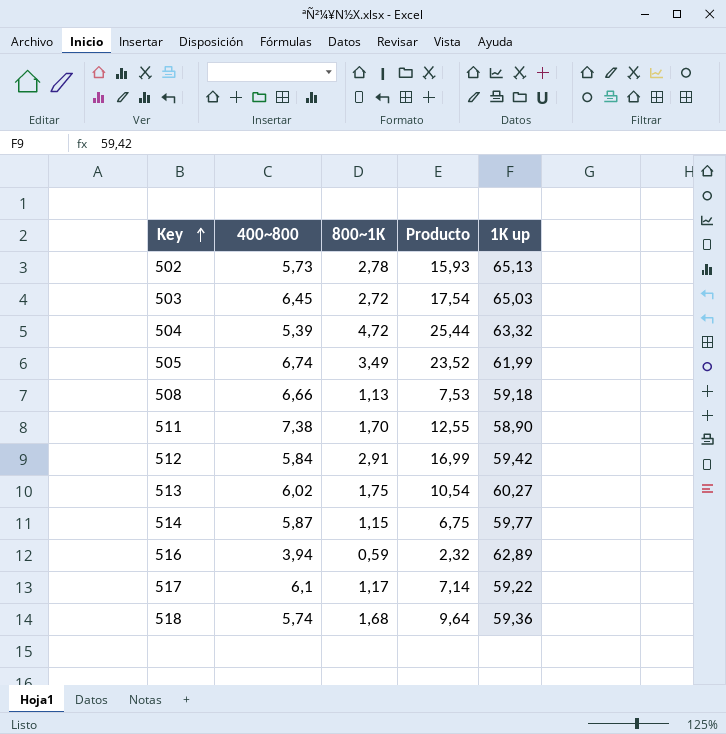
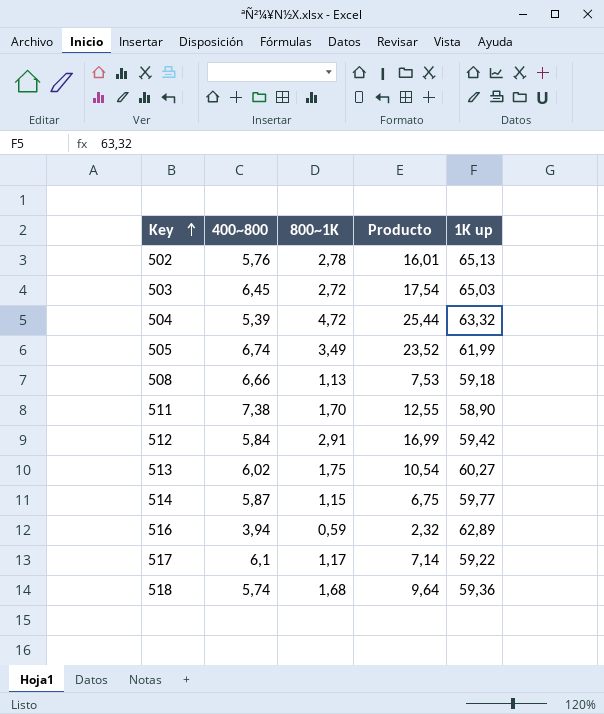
502 | 400~800: 5,73 -> 5,76
502 | Producto: 15,93 -> 16,01

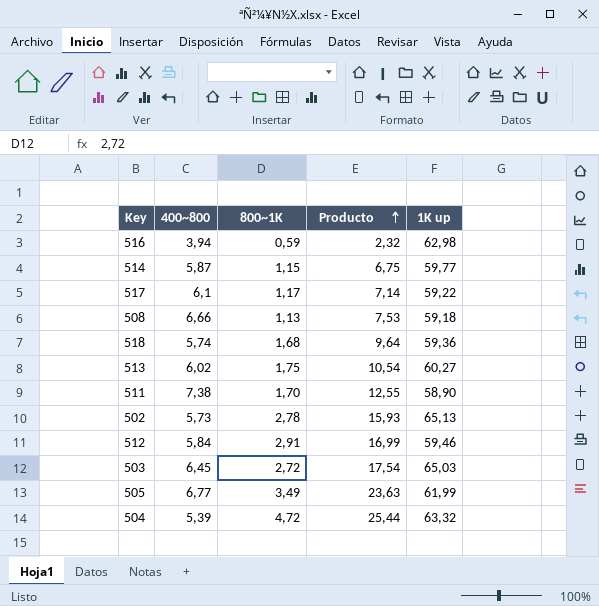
row order: Key ascending -> Producto ascending
516 | 1K up: 62,89 -> 62,98
502 | 400~800: 5,76 -> 5,73
502 | Producto: 16,01 -> 15,93
512 | 1K up: 59,42 -> 59,46
505 | 400~800: 6,74 -> 6,77
505 | Producto: 23,52 -> 23,63

